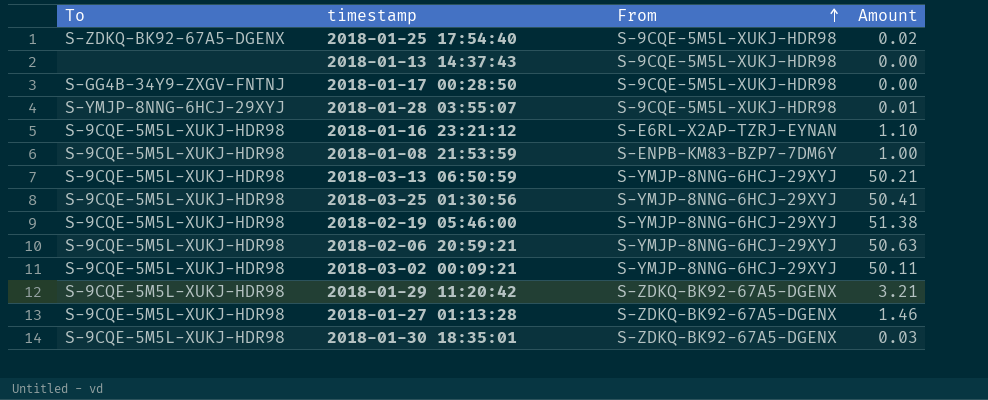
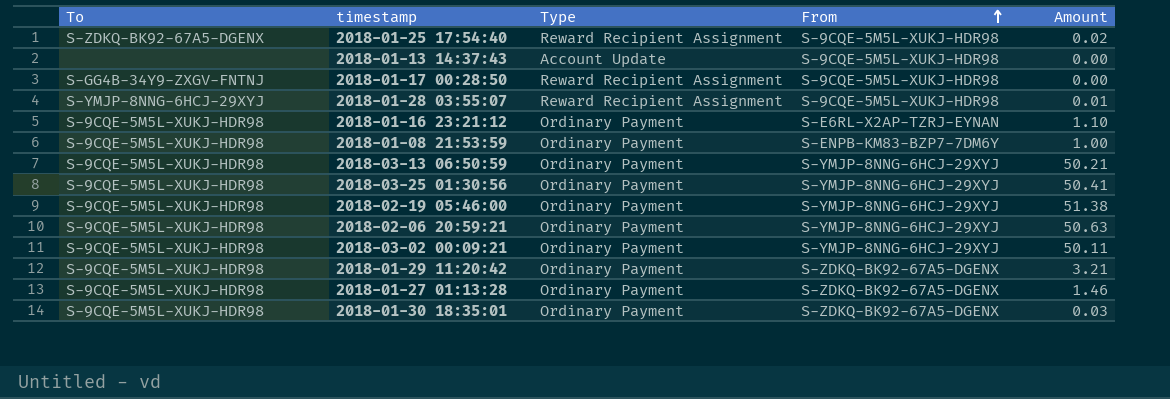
column Type | position: none -> 3

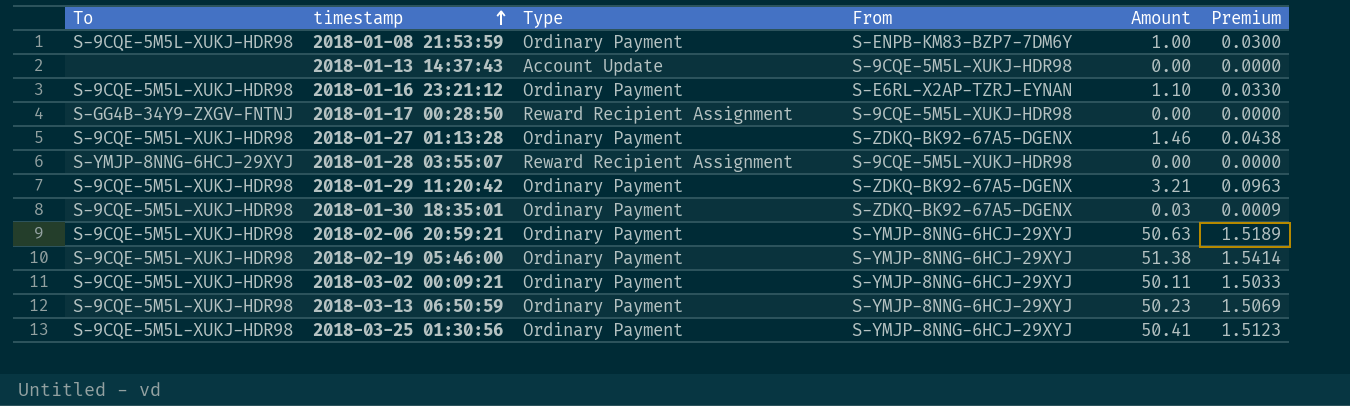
row order: From ascending -> timestamp ascending
column Premium | formula: none -> [Amount] * 0.03
row 2018-01-25 17:54:40: S-ZDKQ-BK92-67A5-DGENX | Reward Recipient Assignment | S-9CQE-5M5L-XUKJ-HDR98 | 0.02 -> none
2018-01-28 03:55:07 | Amount: 0.01 -> 0.00
2018-03-13 06:50:59 | Amount: 50.21 -> 50.23

